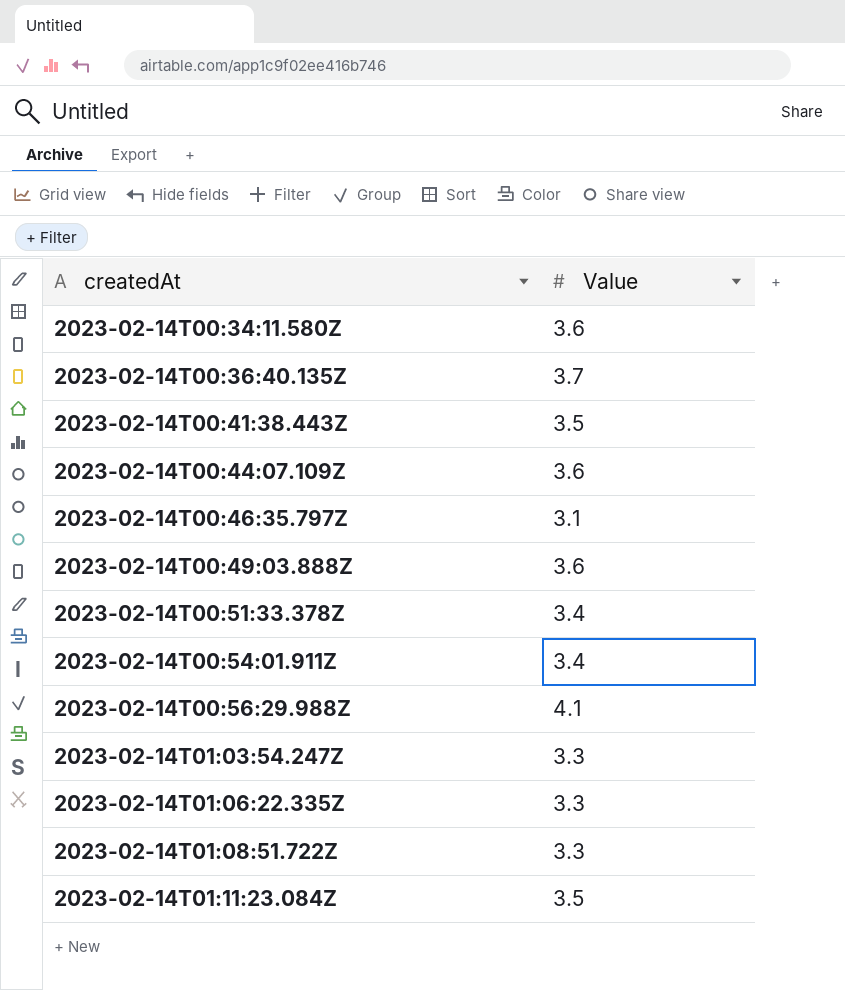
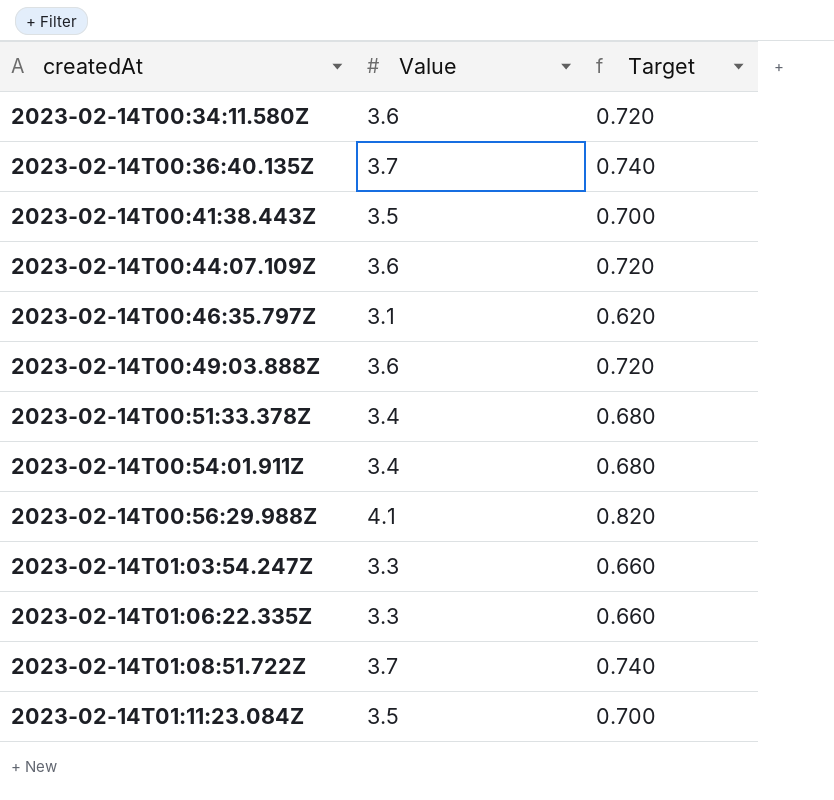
column Target | formula: none -> [Value] * 0.2
2023-02-14T01:08:51.722Z | Value: 3.3 -> 3.7

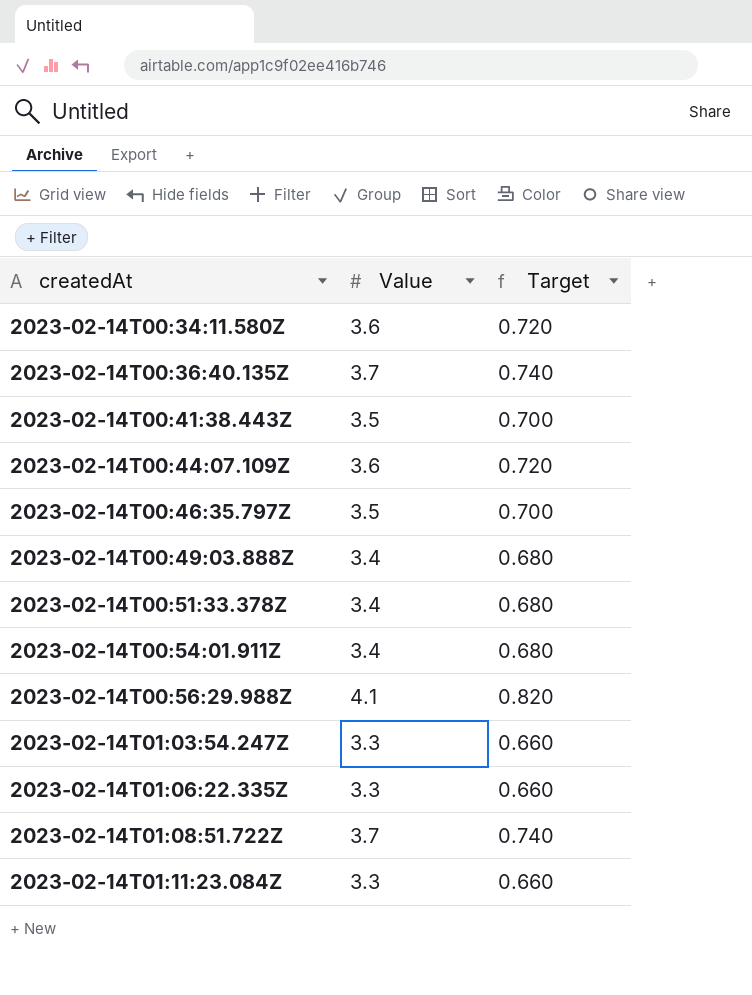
2023-02-14T00:46:35.797Z | Value: 3.1 -> 3.5
2023-02-14T00:46:35.797Z | Target: 0.620 -> 0.700
2023-02-14T00:49:03.888Z | Value: 3.6 -> 3.4
2023-02-14T00:49:03.888Z | Target: 0.720 -> 0.680
2023-02-14T01:11:23.084Z | Value: 3.5 -> 3.3
2023-02-14T01:11:23.084Z | Target: 0.700 -> 0.660

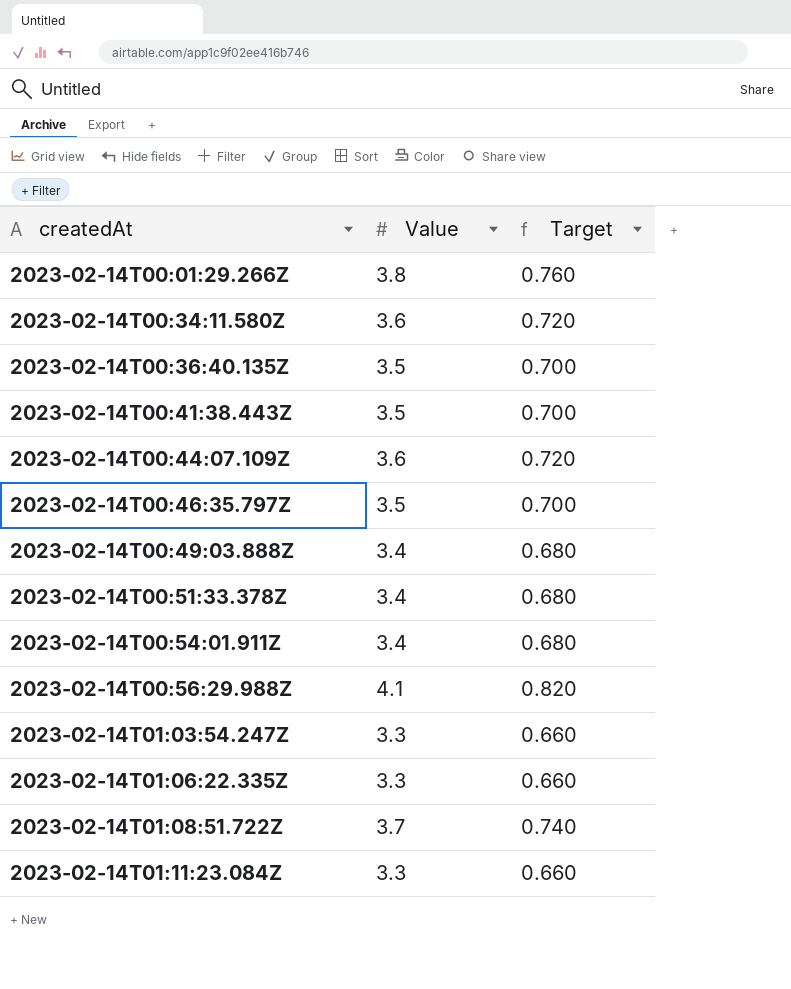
row 2023-02-14T00:01:29.266Z: none -> 3.8 | 0.760
2023-02-14T00:36:40.135Z | Value: 3.7 -> 3.5
2023-02-14T00:36:40.135Z | Target: 0.740 -> 0.700

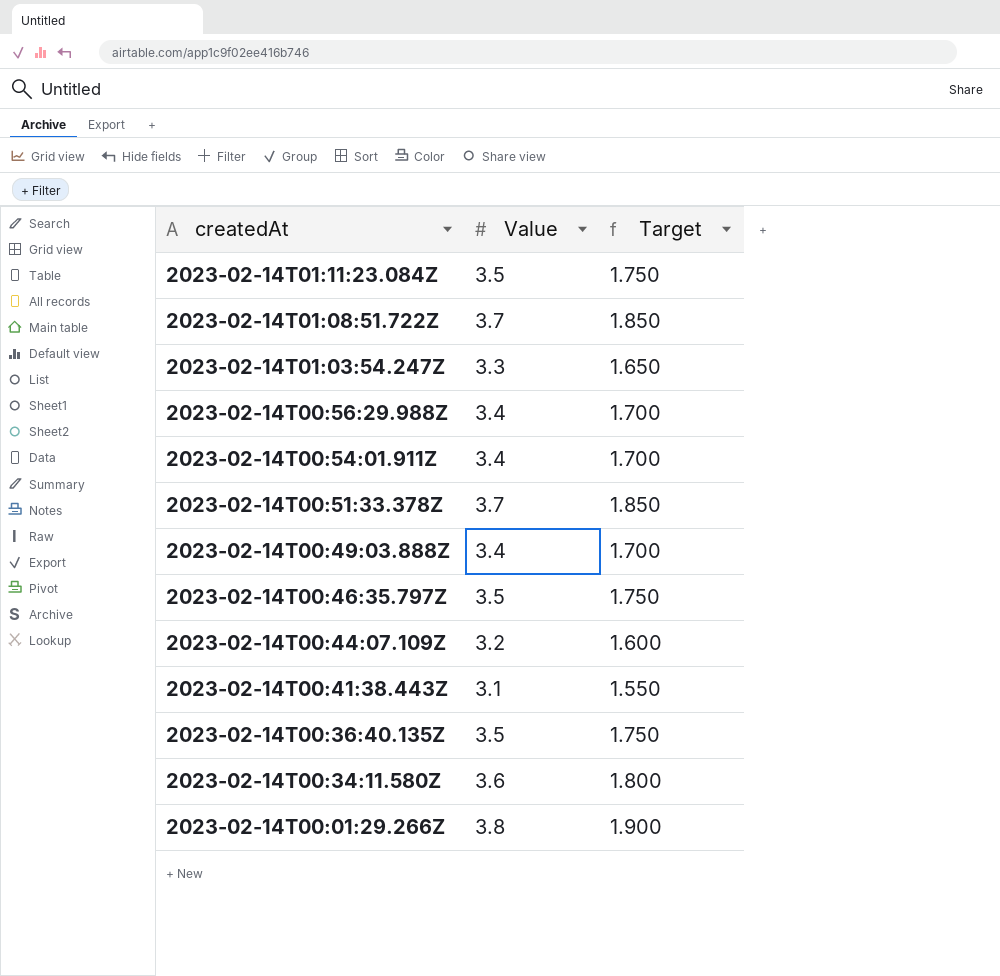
row order: createdAt ascending -> createdAt descending
column Target | formula: [Value] * 0.2 -> [Value] * 0.5
row 2023-02-14T01:06:22.335Z: 3.3 | 0.660 -> none
2023-02-14T01:11:23.084Z | Value: 3.3 -> 3.5
2023-02-14T00:56:29.988Z | Value: 4.1 -> 3.4
2023-02-14T00:51:33.378Z | Value: 3.4 -> 3.7
2023-02-14T00:44:07.109Z | Value: 3.6 -> 3.2
2023-02-14T00:41:38.443Z | Value: 3.5 -> 3.1

